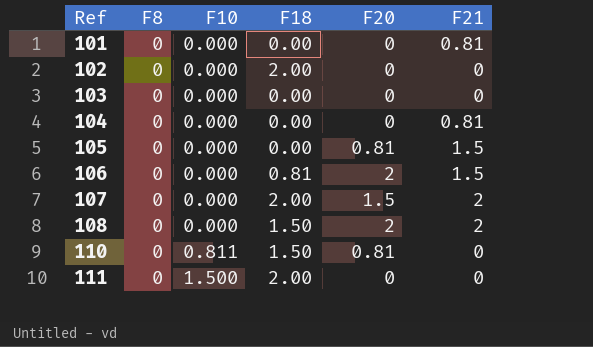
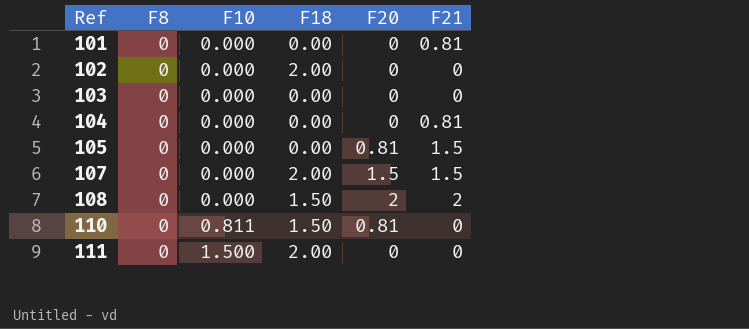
row 106: 0 | 0.000 | 0.81 | 2 | 1.5 -> none
107 | F21: 2 -> 1.5

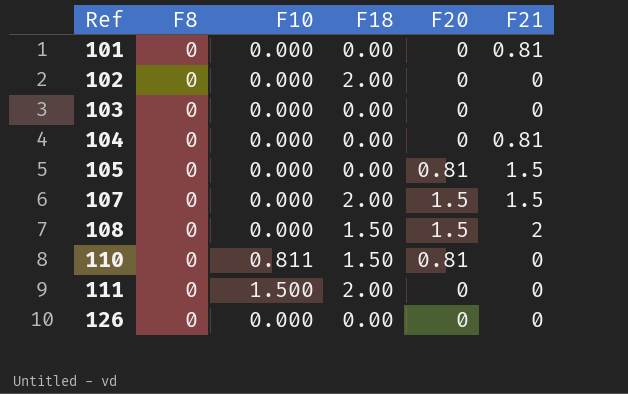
108 | F20: 2 -> 1.5
row 126: none -> 0 | 0.000 | 0.00 | 0 | 0

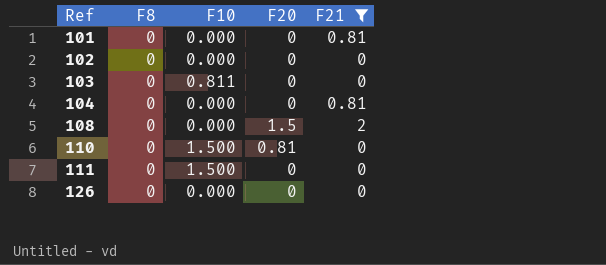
filter: none -> F21 != 1.5
column F18 | position: 4 -> none
103 | F10: 0.000 -> 0.811
110 | F10: 0.811 -> 1.500

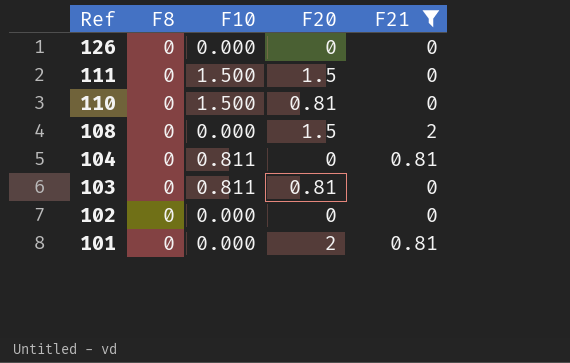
row order: Ref ascending -> Ref descending
111 | F20: 0 -> 1.5
104 | F10: 0.000 -> 0.811
103 | F20: 0 -> 0.81
101 | F20: 0 -> 2

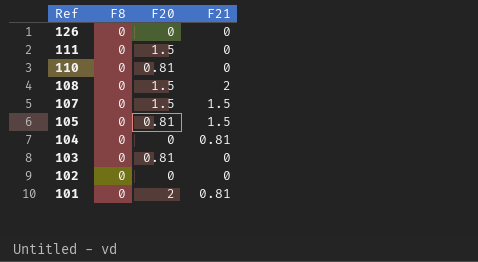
filter: F21 != 1.5 -> none
column F10 | position: 3 -> none

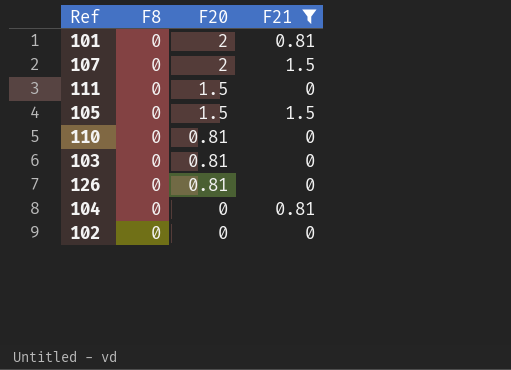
filter: none -> F21 != 2
row order: Ref descending -> F20 descending
107 | F20: 1.5 -> 2
105 | F20: 0.81 -> 1.5
126 | F20: 0 -> 0.81

